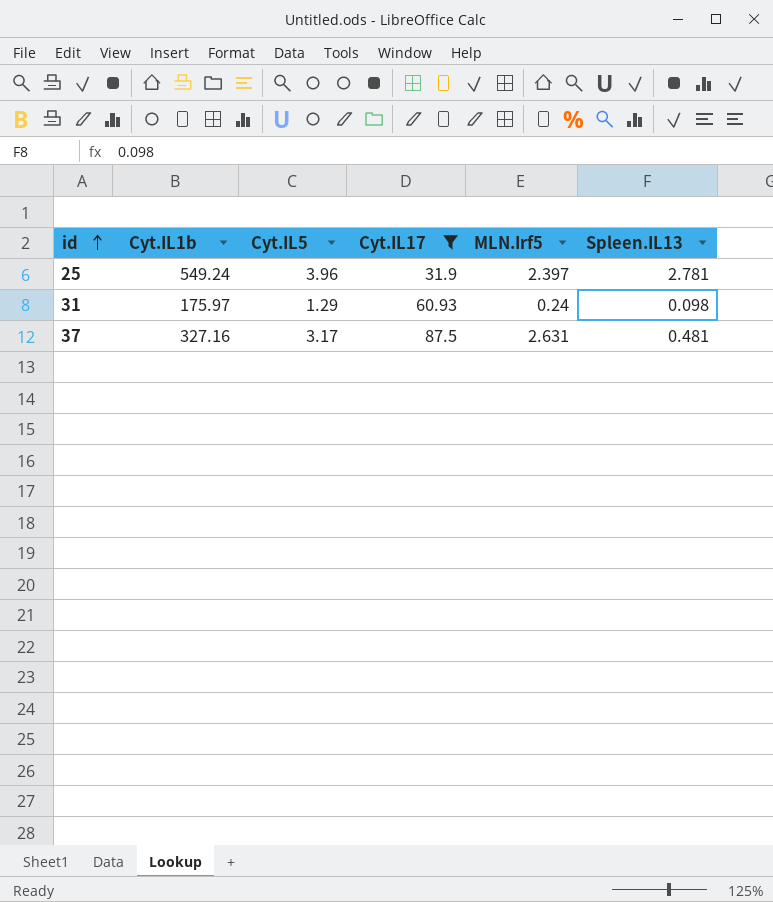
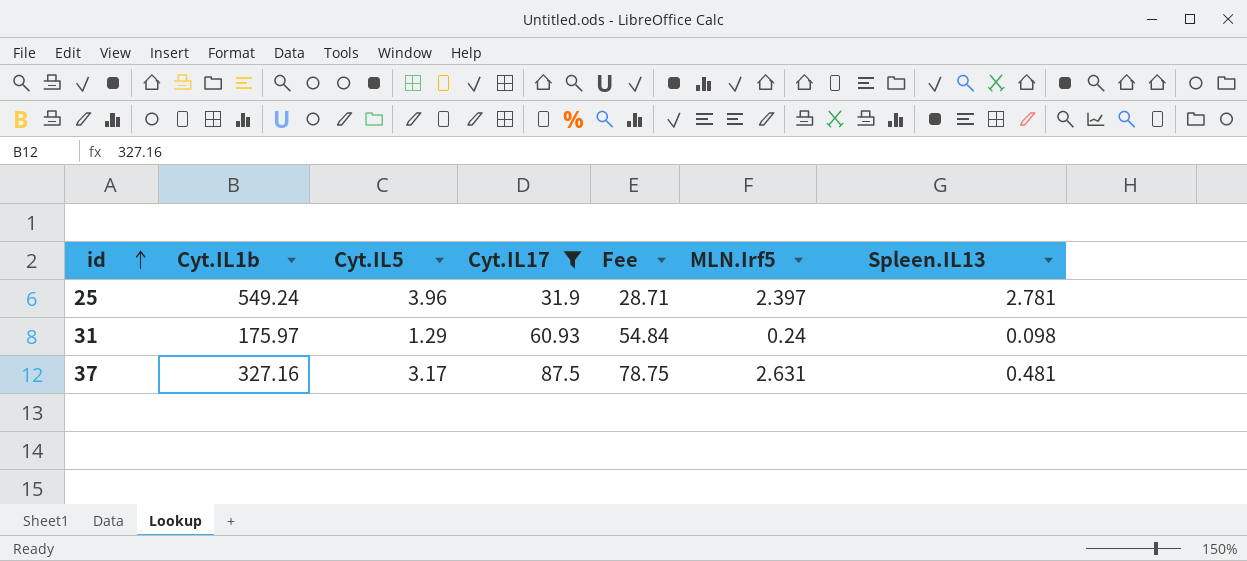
column Fee | formula: none -> [Cyt.IL17] * 0.9

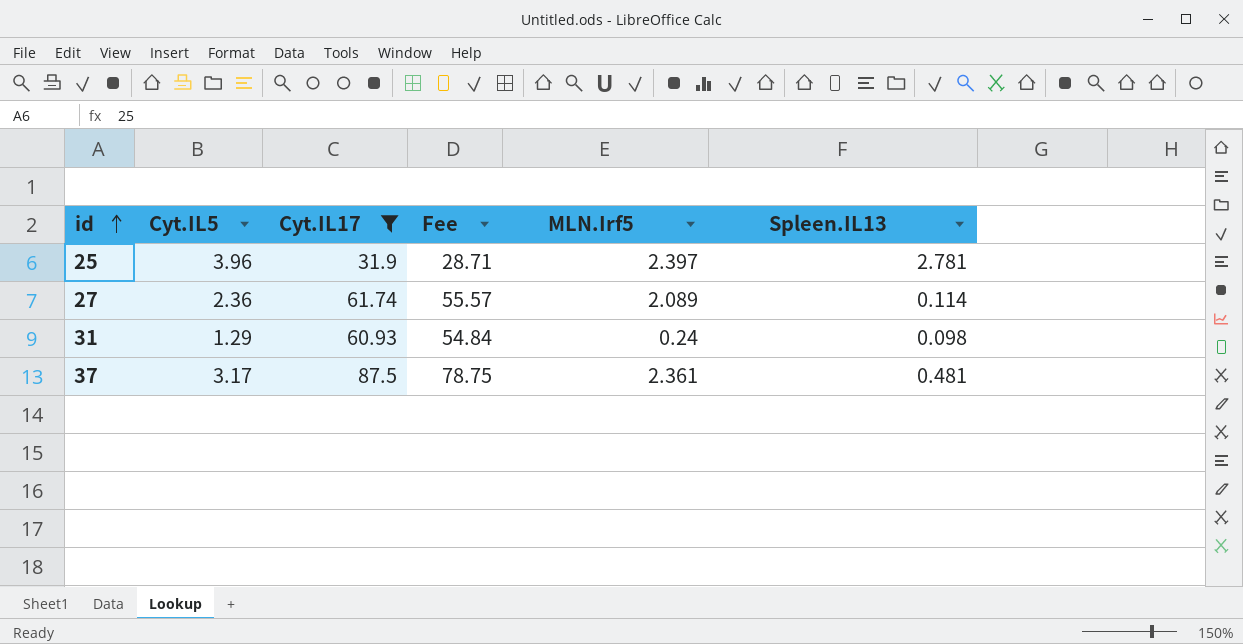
column Cyt.IL1b | position: 2 -> none
row 27: none -> 2.36 | 61.74 | 55.57 | 2.089 | 0.114
37 | MLN.Irf5: 2.631 -> 2.361

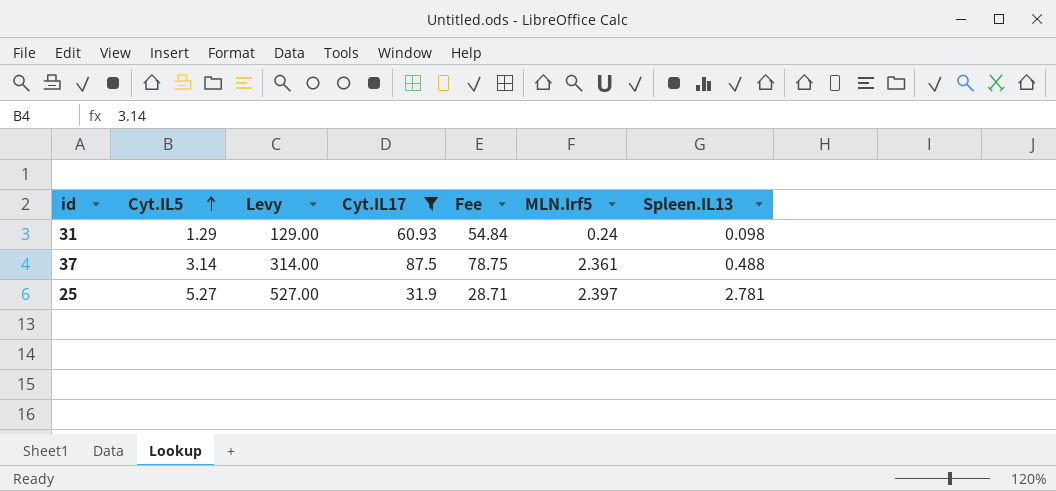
row order: id ascending -> Cyt.IL5 ascending
column Levy | formula: none -> [Cyt.IL5] * 100
row 27: 2.36 | 61.74 | 55.57 | 2.089 | 0.114 -> none
37 | Cyt.IL5: 3.17 -> 3.14
37 | Spleen.IL13: 0.481 -> 0.488
25 | Cyt.IL5: 3.96 -> 5.27

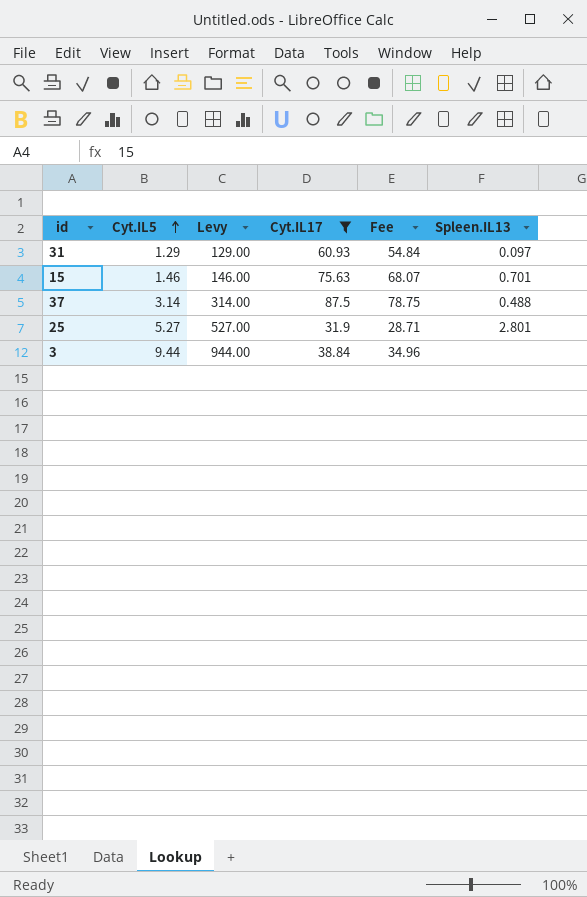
column MLN.Irf5 | position: 6 -> none
31 | Spleen.IL13: 0.098 -> 0.097
row 15: none -> 1.46 | 146.00 | 75.63 | 68.07 | 0.701
25 | Spleen.IL13: 2.781 -> 2.801
row 3: none -> 9.44 | 944.00 | 38.84 | 34.96 | none

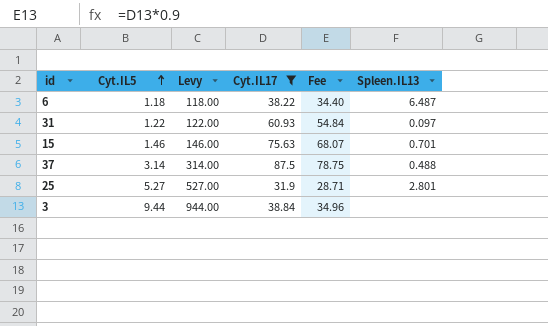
row 6: none -> 1.18 | 118.00 | 38.22 | 34.40 | 6.487
31 | Cyt.IL5: 1.29 -> 1.22
31 | Levy: 129.00 -> 122.00

